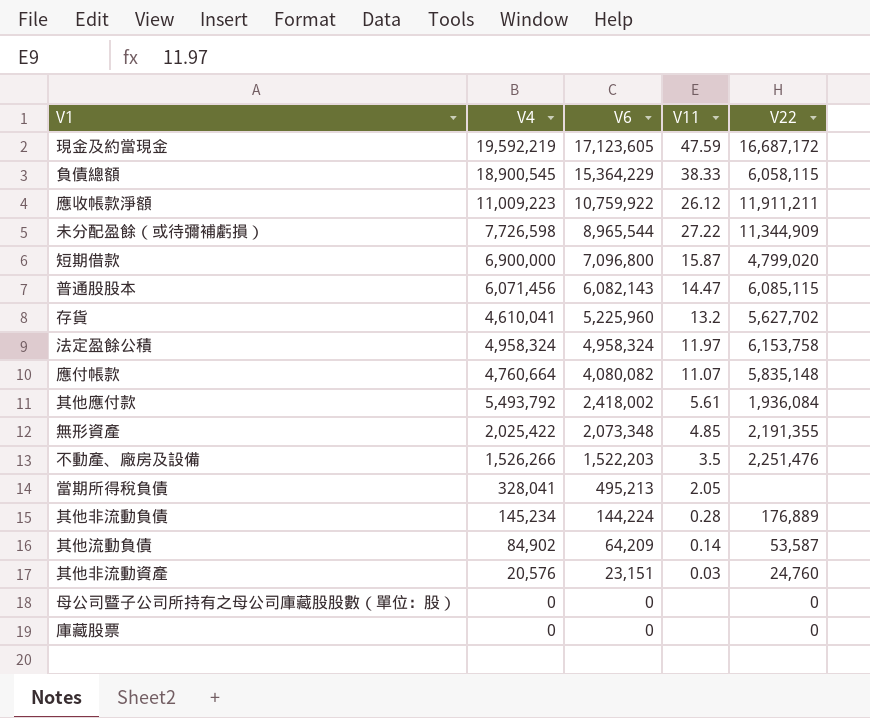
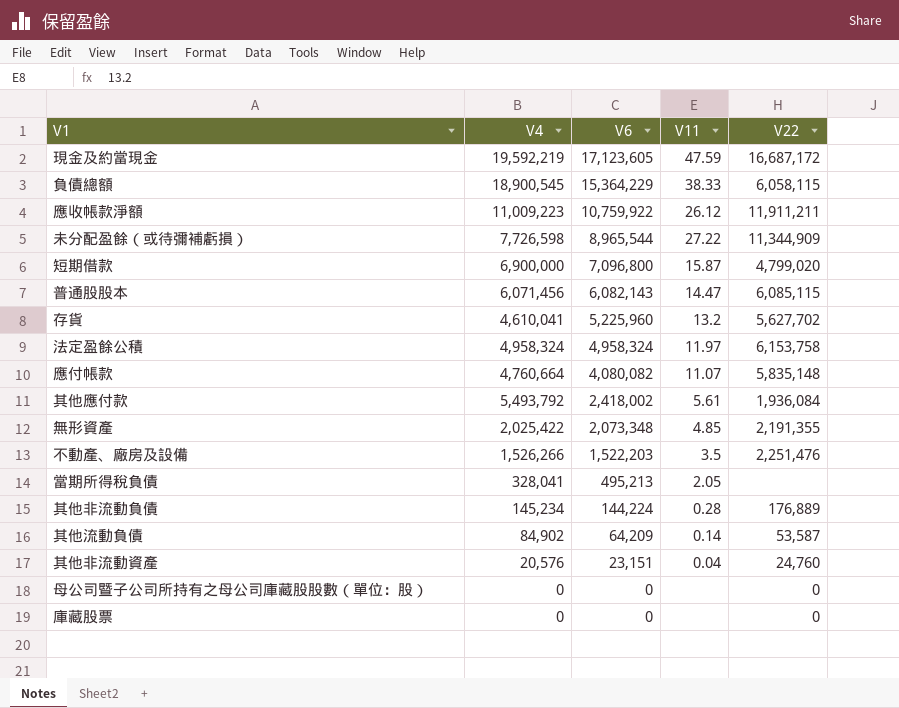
其他非流動資產 | V11: 0.03 -> 0.04

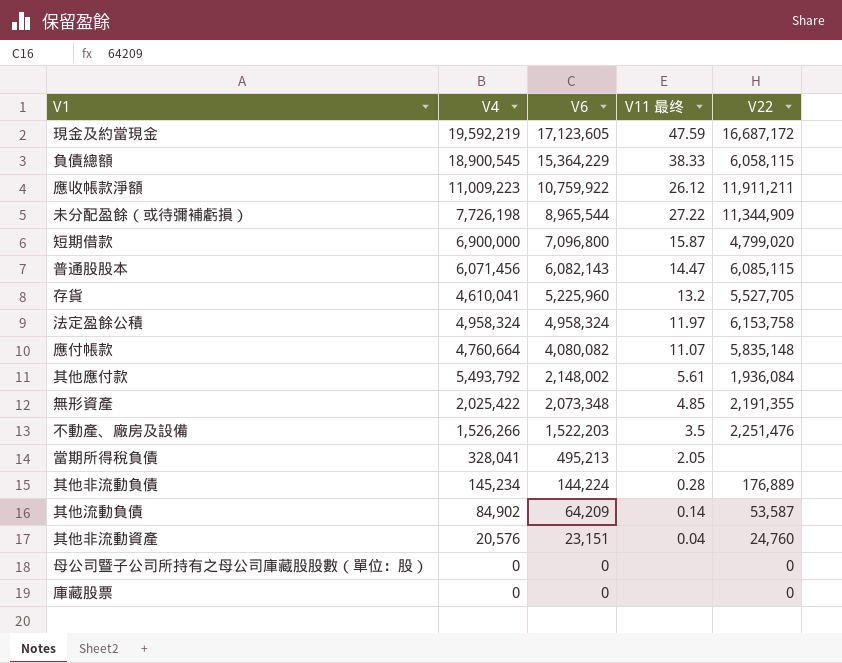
column name: V11 -> V11 最终
未分配盈餘（或待彌補虧損） | V4: 7,726,598 -> 7,726,198
存貨 | V22: 5,627,702 -> 5,527,705
其他應付款 | V6: 2,418,002 -> 2,148,002

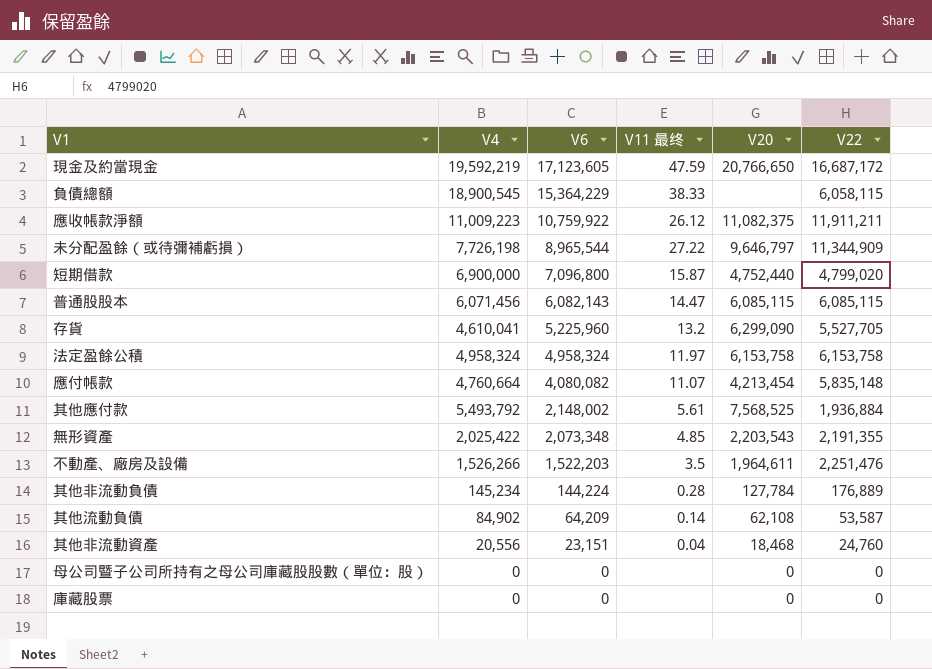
column V20 | position: none -> 5
row 當期所得稅負債: 328,041 | 495,213 | 2.05 | none -> none
其他應付款 | V22: 1,936,084 -> 1,936,884
其他非流動資產 | V4: 20,576 -> 20,556

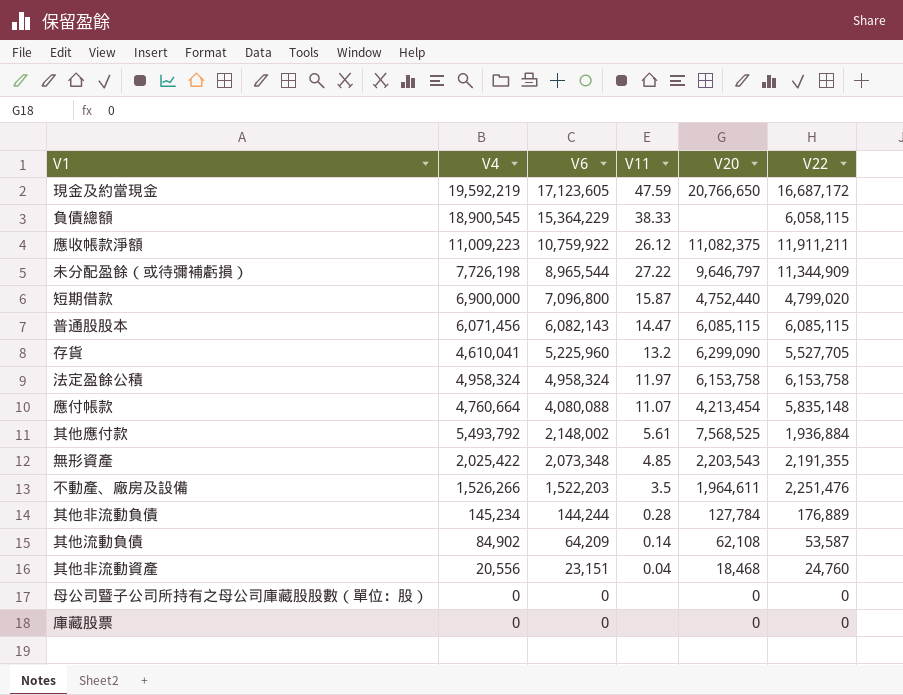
column name: V11 最终 -> V11
應付帳款 | V6: 4,080,082 -> 4,080,088
其他非流動負債 | V6: 144,224 -> 144,244

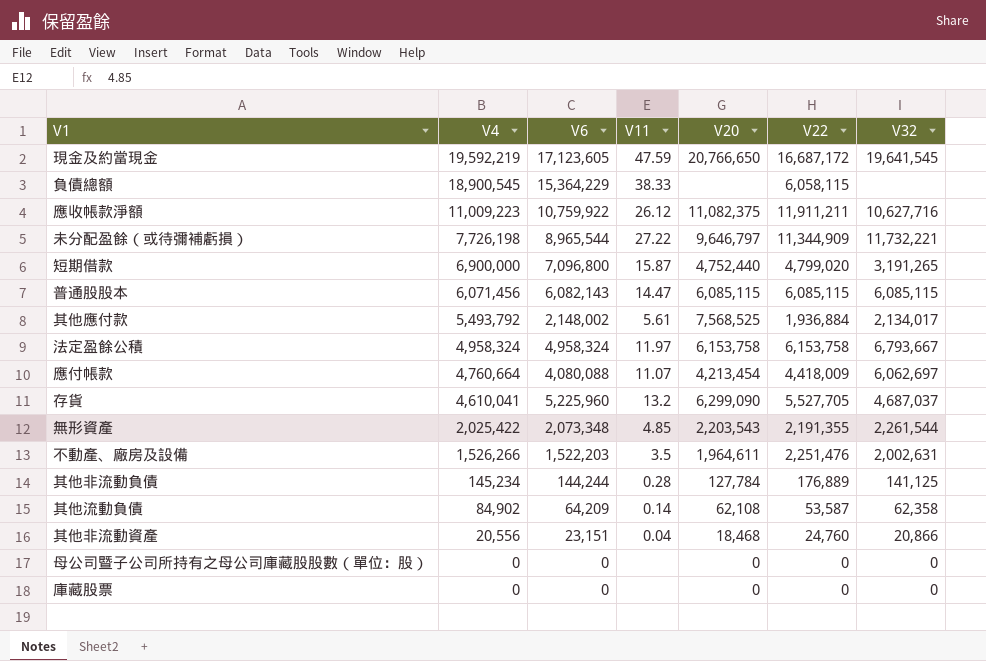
row order: V6 descending -> V4 descending
column V32 | position: none -> 7
應付帳款 | V22: 5,835,148 -> 4,418,009

